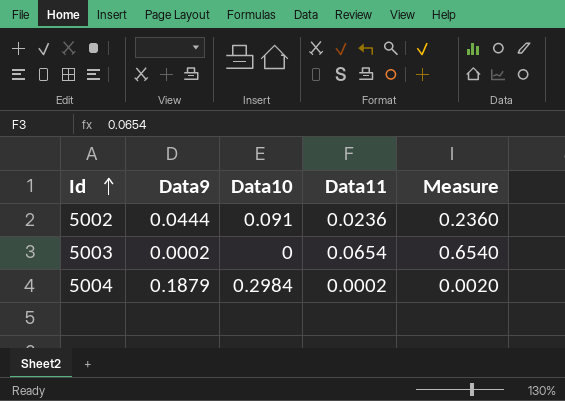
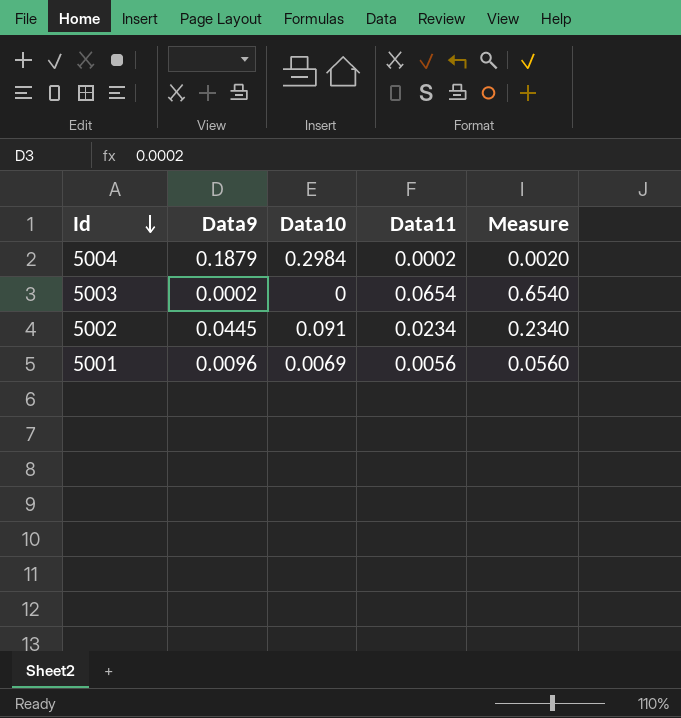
row order: Id ascending -> Id descending
5002 | Data9: 0.0444 -> 0.0445
5002 | Data11: 0.0236 -> 0.0234
5002 | Measure: 0.2360 -> 0.2340
row 5001: none -> 0.0096 | 0.0069 | 0.0056 | 0.0560

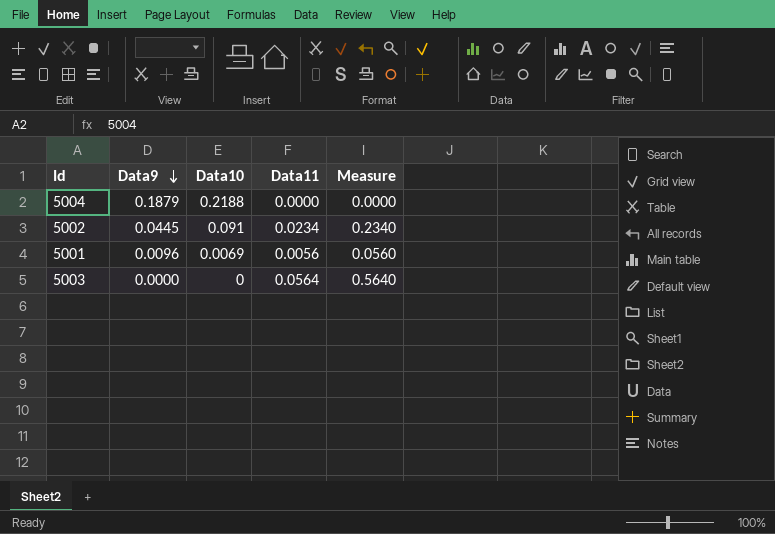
row order: Id descending -> Data9 descending
5004 | Data10: 0.2984 -> 0.2188
5004 | Data11: 0.0002 -> 0.0000
5004 | Measure: 0.0020 -> 0.0000
5003 | Data9: 0.0002 -> 0.0000
5003 | Data11: 0.0654 -> 0.0564
5003 | Measure: 0.6540 -> 0.5640

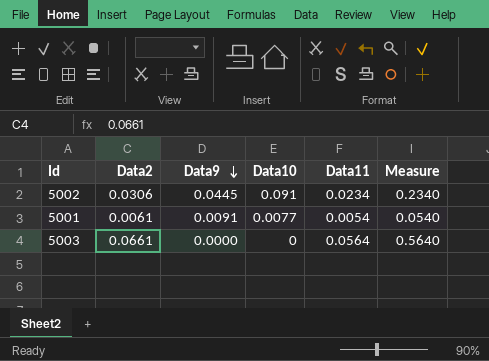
column Data2 | position: none -> 2
row 5004: 0.1879 | 0.2188 | 0.0000 | 0.0000 -> none
5001 | Data9: 0.0096 -> 0.0091
5001 | Data10: 0.0069 -> 0.0077
5001 | Data11: 0.0056 -> 0.0054
5001 | Measure: 0.0560 -> 0.0540

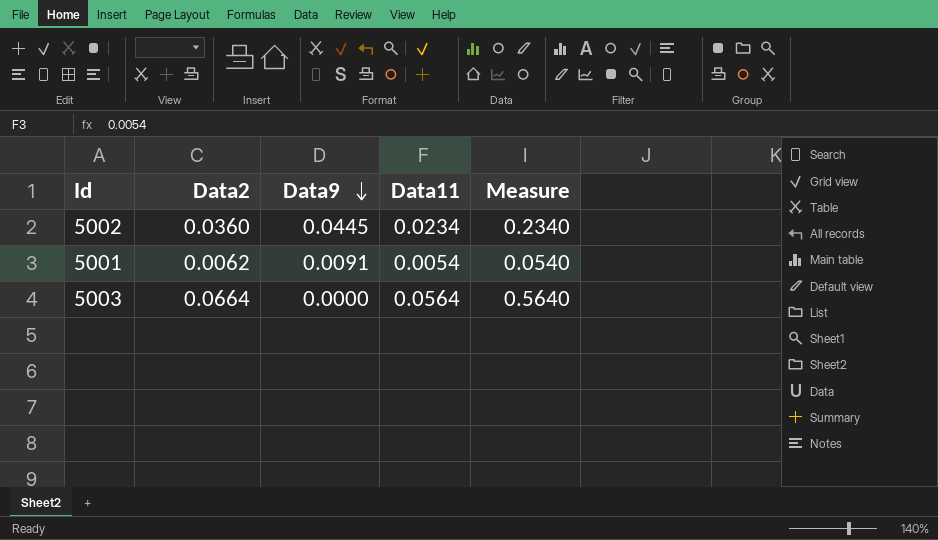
column Data10 | position: 4 -> none
5002 | Data2: 0.0306 -> 0.0360
5001 | Data2: 0.0061 -> 0.0062
5003 | Data2: 0.0661 -> 0.0664

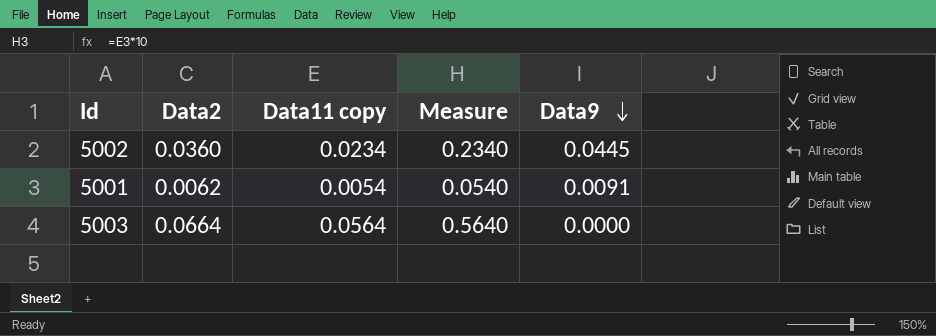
column name: Data11 -> Data11 copy
column Data9 | position: 3 -> 5

